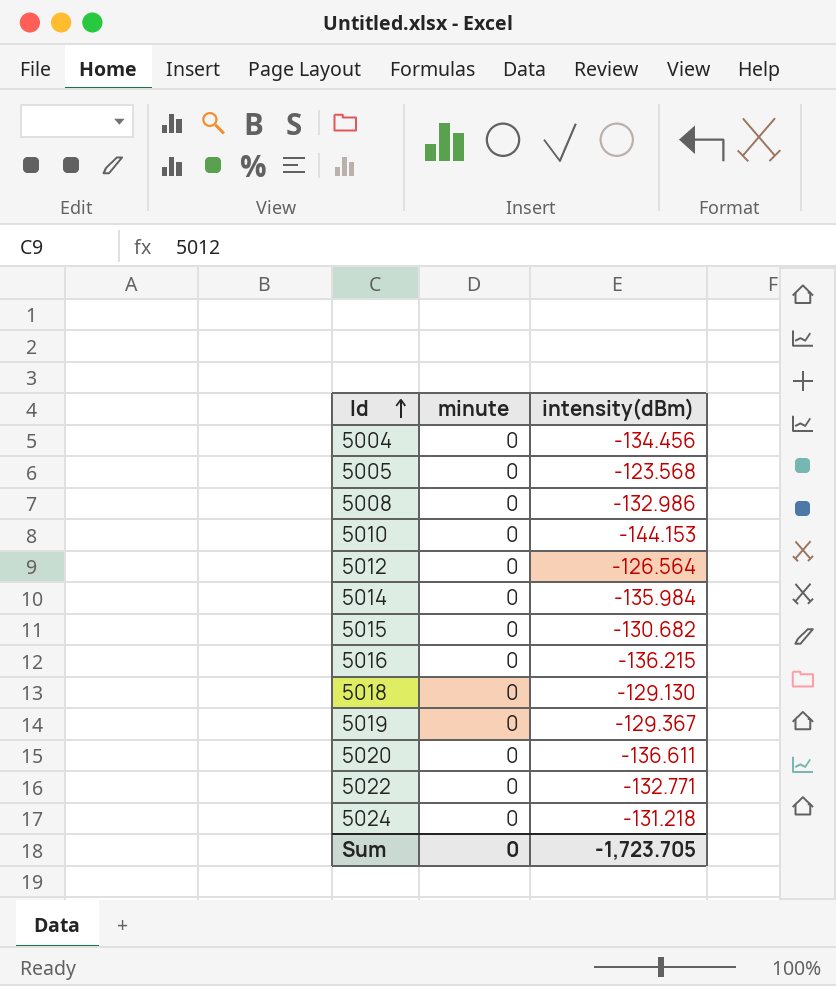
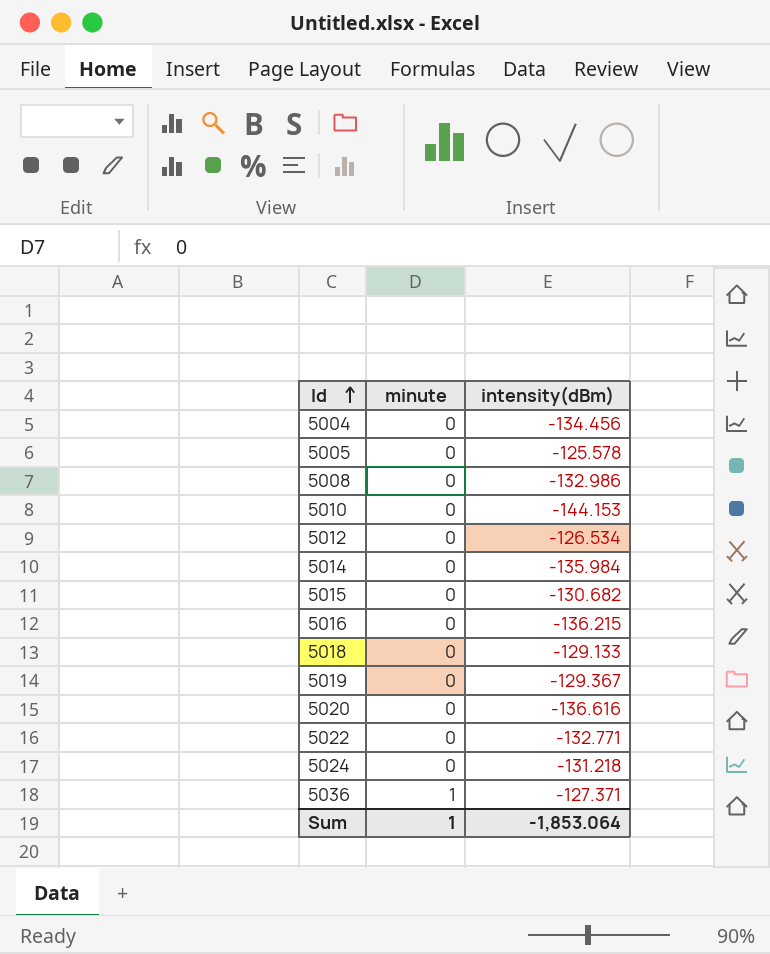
5005 | intensity(dBm): -123.568 -> -125.578
5012 | intensity(dBm): -126.564 -> -126.534
5018 | intensity(dBm): -129.130 -> -129.133
5020 | intensity(dBm): -136.611 -> -136.616
row 5036: none -> 1 | -127.371
Sum | minute: 0 -> 1
Sum | intensity(dBm): -1,723.705 -> -1,853.064

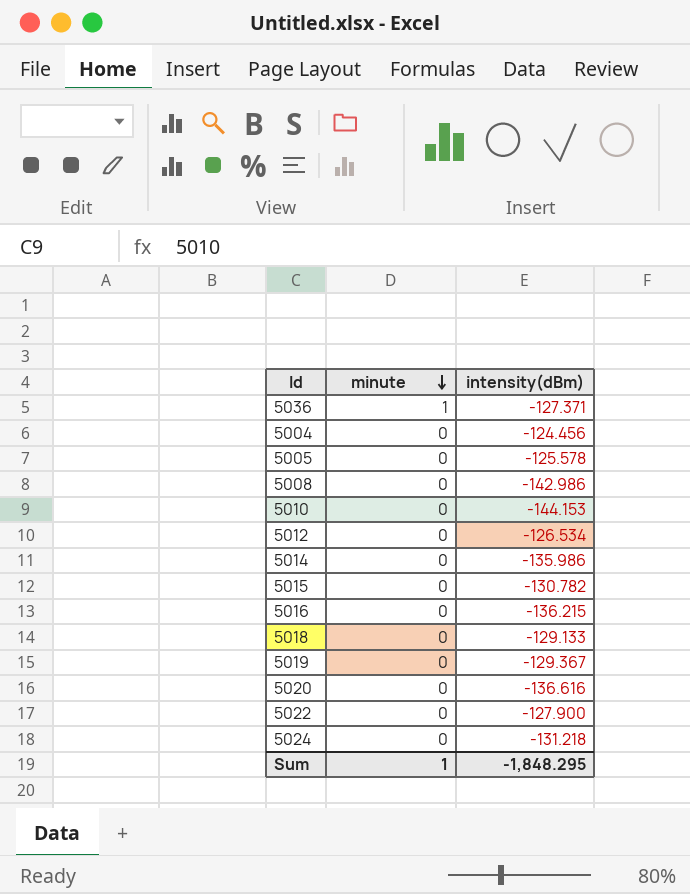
row order: Id ascending -> minute descending
5004 | intensity(dBm): -134.456 -> -124.456
5008 | intensity(dBm): -132.986 -> -142.986
5014 | intensity(dBm): -135.984 -> -135.986
5015 | intensity(dBm): -130.682 -> -130.782
5022 | intensity(dBm): -132.771 -> -127.900
Sum | intensity(dBm): -1,853.064 -> -1,848.295

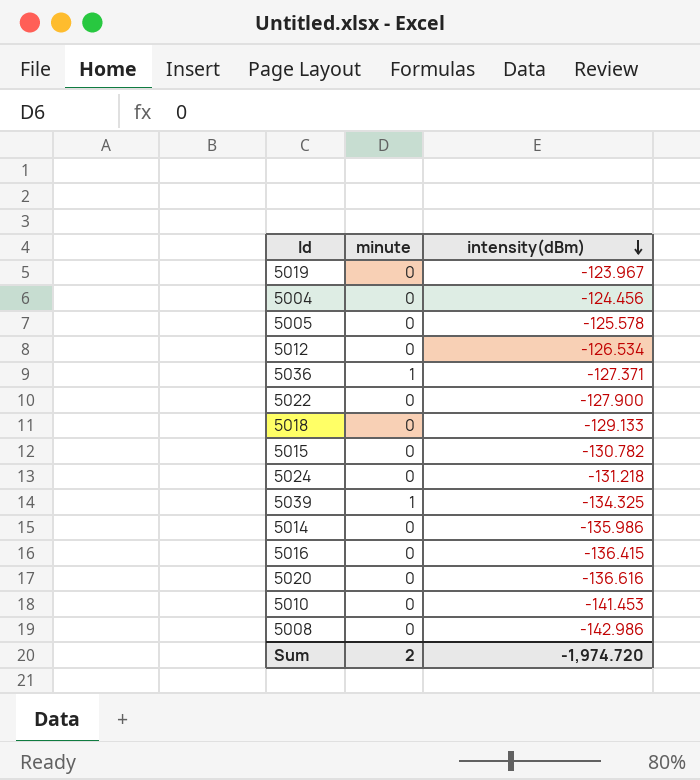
row order: minute descending -> intensity(dBm) descending
5019 | intensity(dBm): -129.367 -> -123.967
row 5039: none -> 1 | -134.325
5016 | intensity(dBm): -136.215 -> -136.415
5010 | intensity(dBm): -144.153 -> -141.453
Sum | minute: 1 -> 2
Sum | intensity(dBm): -1,848.295 -> -1,974.720

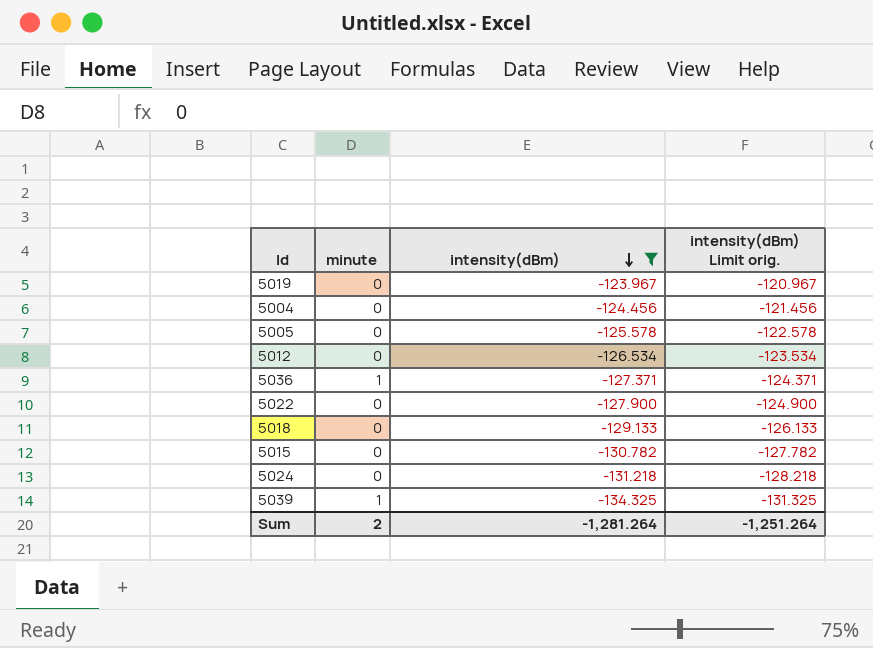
filter: none -> intensity(dBm) >= -134.325
column intensity(dBm) Limit orig. | formula: none -> [intensity(dBm)] + 3
Sum | intensity(dBm): -1,974.720 -> -1,281.264

